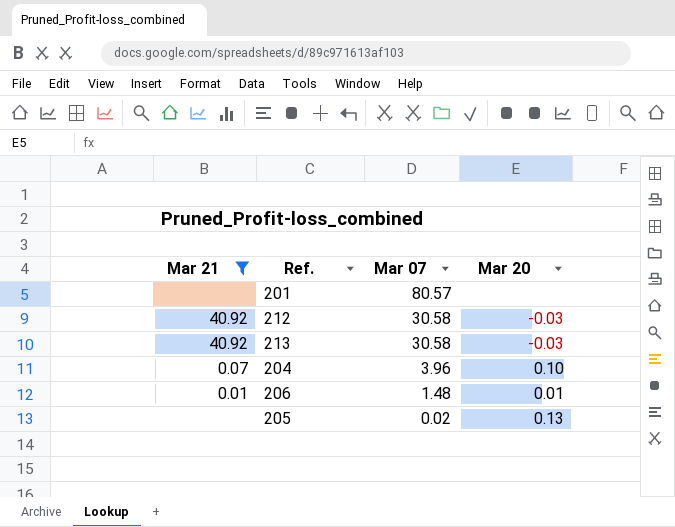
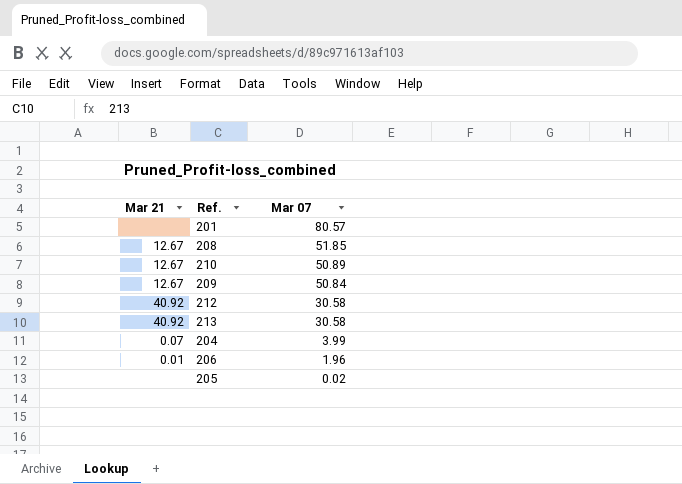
filter: Mar 21 != 12.67 -> none
column Mar 20 | position: 4 -> none
204 | Mar 07: 3.96 -> 3.99
206 | Mar 07: 1.48 -> 1.96

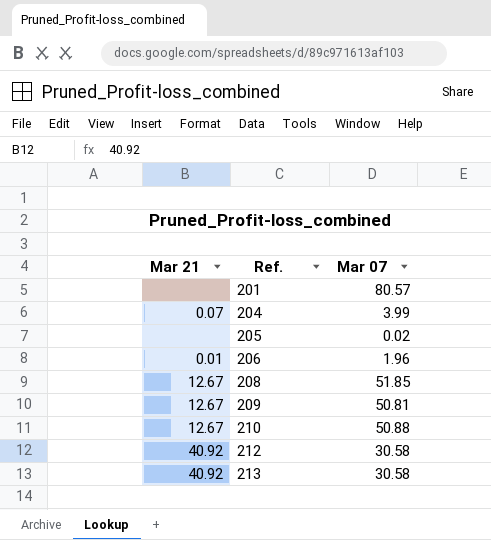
row order: Mar 07 descending -> Ref. ascending
209 | Mar 07: 50.84 -> 50.81
210 | Mar 07: 50.89 -> 50.88

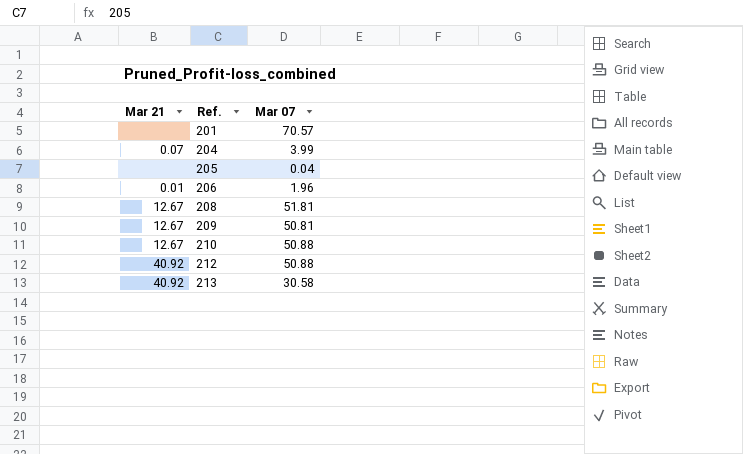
201 | Mar 07: 80.57 -> 70.57
205 | Mar 07: 0.02 -> 0.04
208 | Mar 07: 51.85 -> 51.81
212 | Mar 07: 30.58 -> 50.88

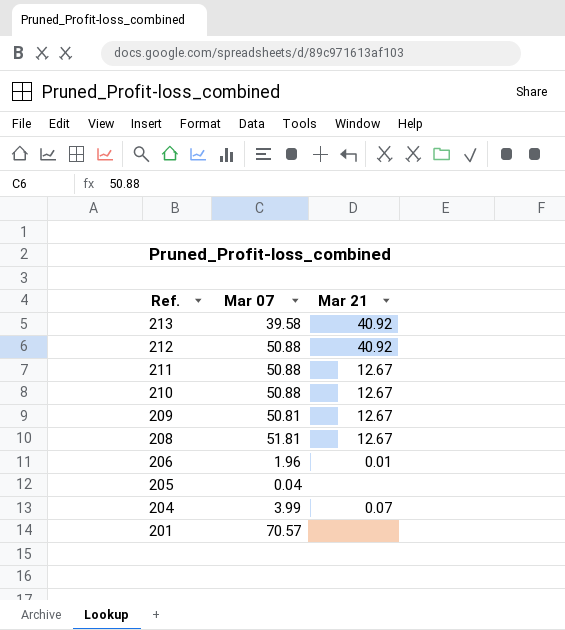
row order: Ref. ascending -> Ref. descending
column Mar 21 | position: 1 -> 3
213 | Mar 07: 30.58 -> 39.58
row 211: none -> 50.88 | 12.67

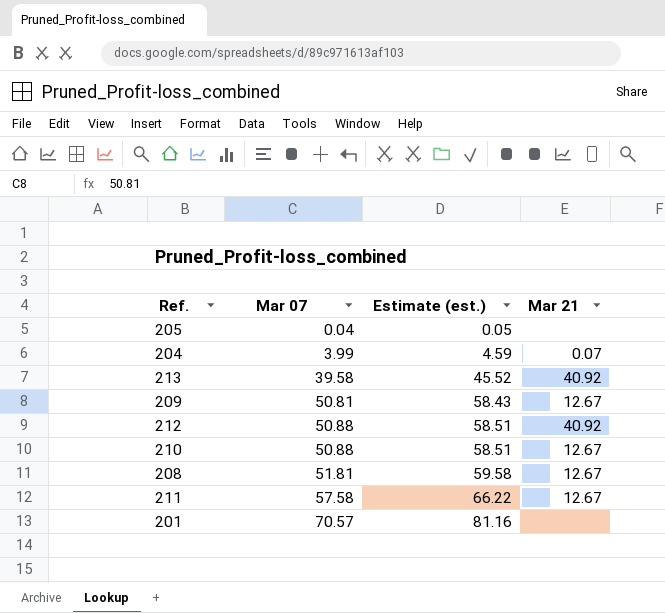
row order: Ref. descending -> Mar 07 ascending
column Estimate (est.) | formula: none -> [Mar 07] * 1.15
row 206: 1.96 | 0.01 -> none
211 | Mar 07: 50.88 -> 57.58

